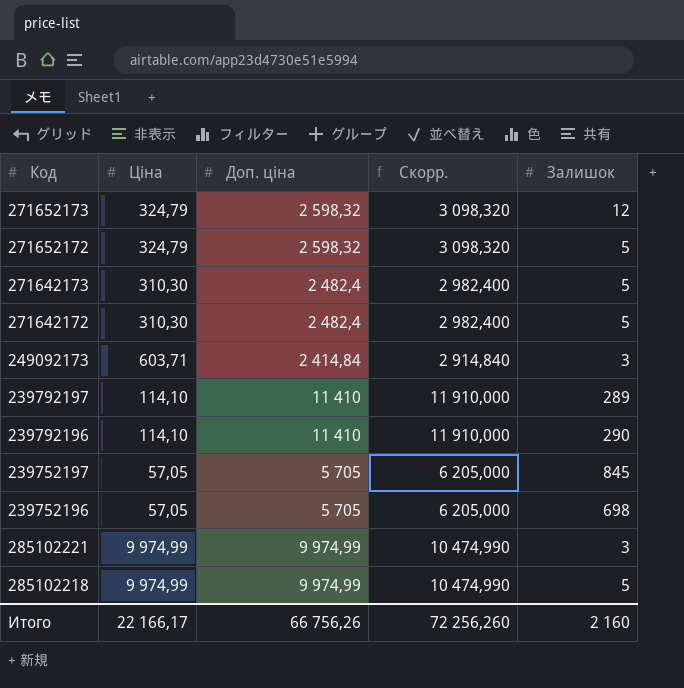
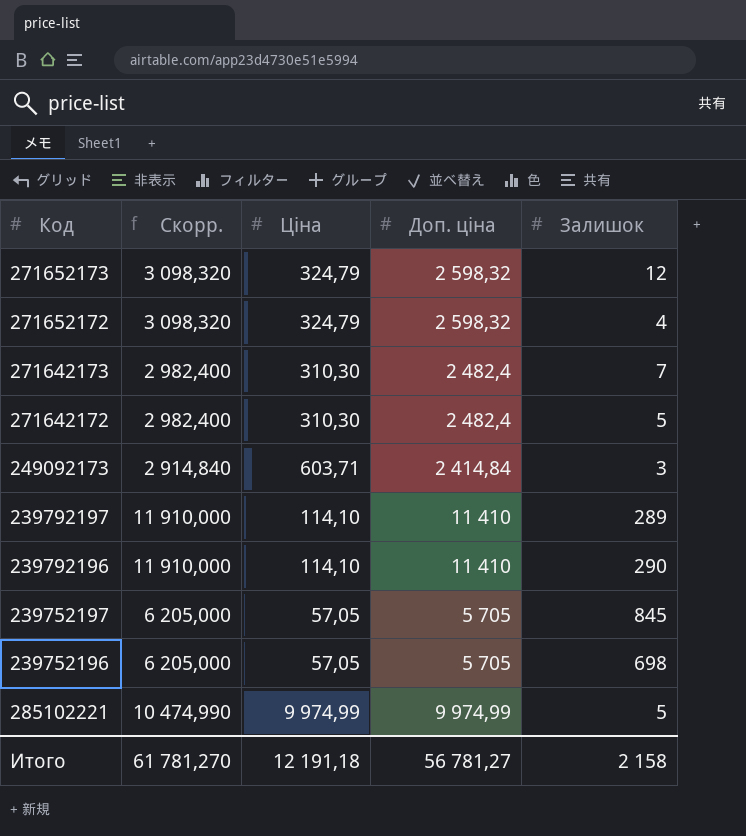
column Скорр. | position: 4 -> 2
row 285102218: 9 974,99 | 9 974,99 | 10 474,990 | 5 -> none
271652172 | Залишок: 5 -> 4
271642173 | Залишок: 5 -> 7
285102221 | Залишок: 3 -> 5
Итого | Скорр.: 72 256,260 -> 61 781,270
Итого | Ціна: 22 166,17 -> 12 191,18
Итого | Доп. ціна: 66 756,26 -> 56 781,27
Итого | Залишок: 2 160 -> 2 158

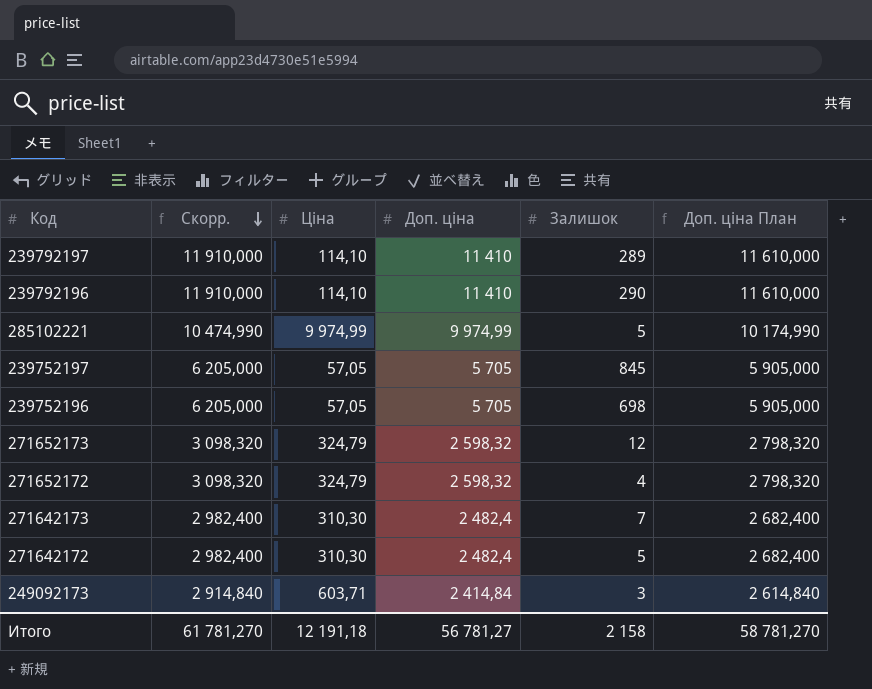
row order: none -> Скорр. descending
column Доп. ціна План | formula: none -> [Доп. ціна] + 200

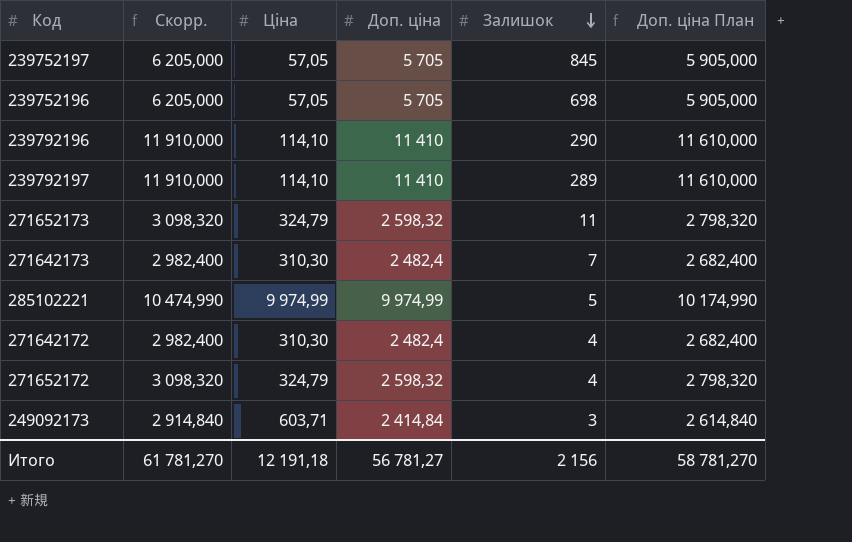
row order: Скорр. descending -> Залишок descending
271652173 | Залишок: 12 -> 11
271642172 | Залишок: 5 -> 4
Итого | Залишок: 2 158 -> 2 156

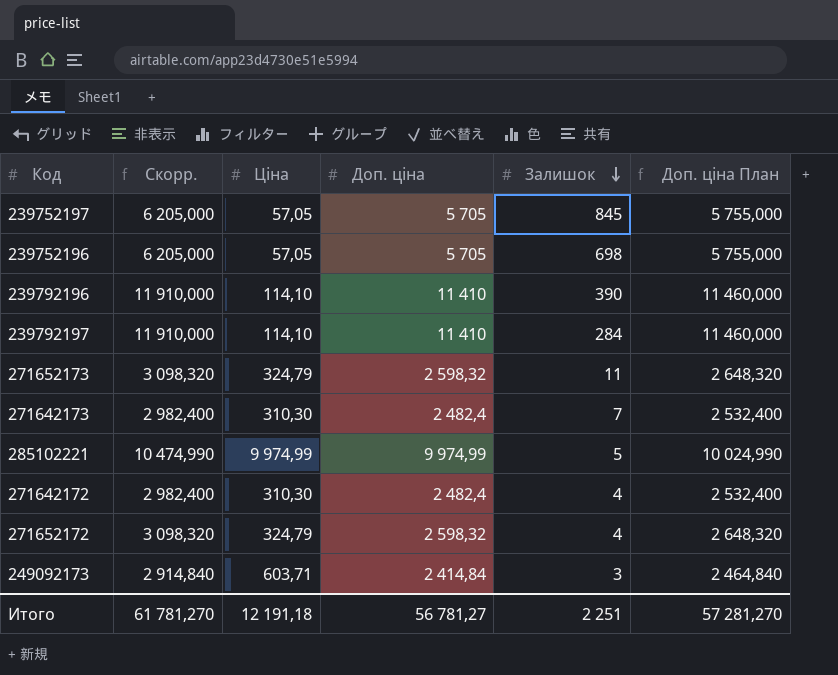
column Доп. ціна План | formula: [Доп. ціна] + 200 -> [Доп. ціна] + 50
239792196 | Залишок: 290 -> 390
239792197 | Залишок: 289 -> 284
Итого | Залишок: 2 156 -> 2 251
Итого | Доп. ціна План: 58 781,270 -> 57 281,270

